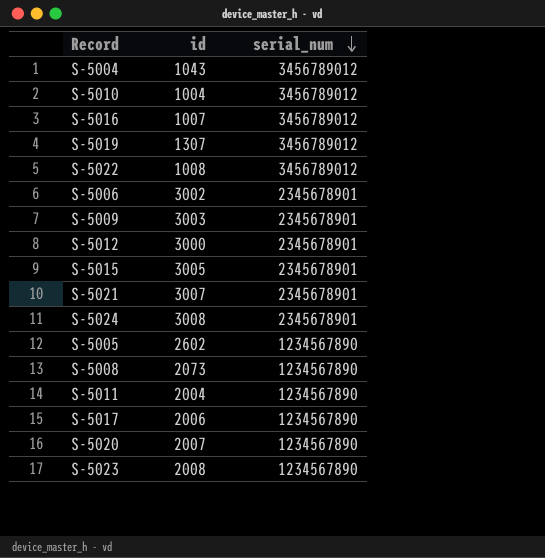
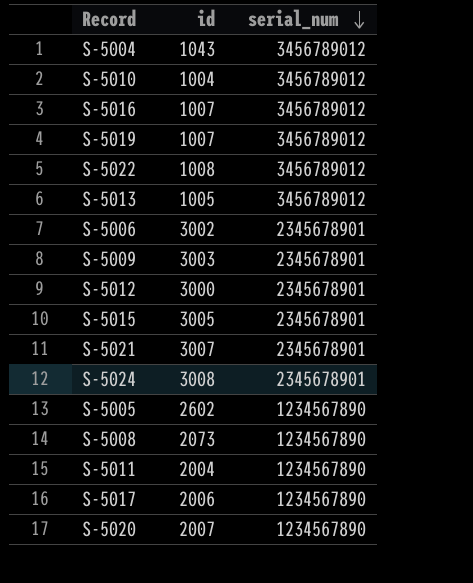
row S-5023: 2008 | 1234567890 -> none
S-5019 | id: 1307 -> 1007
row S-5013: none -> 1005 | 3456789012

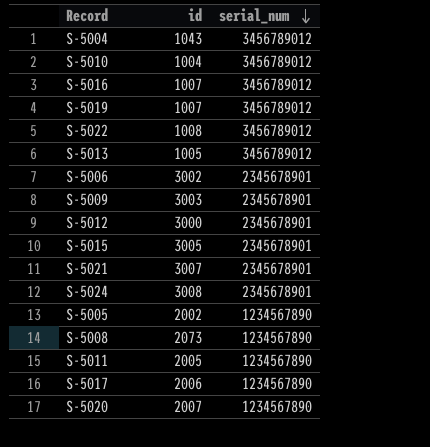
S-5005 | id: 2602 -> 2002
S-5011 | id: 2004 -> 2005

